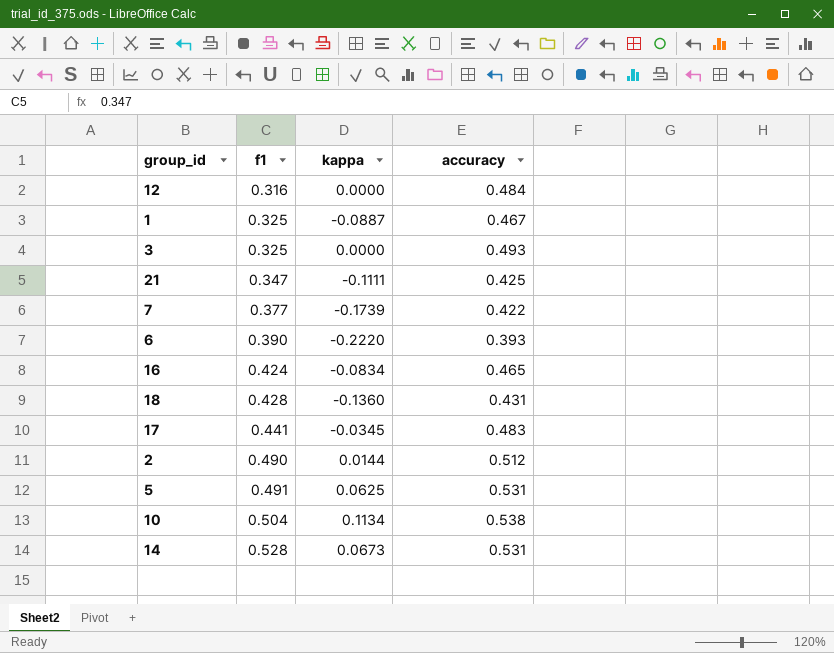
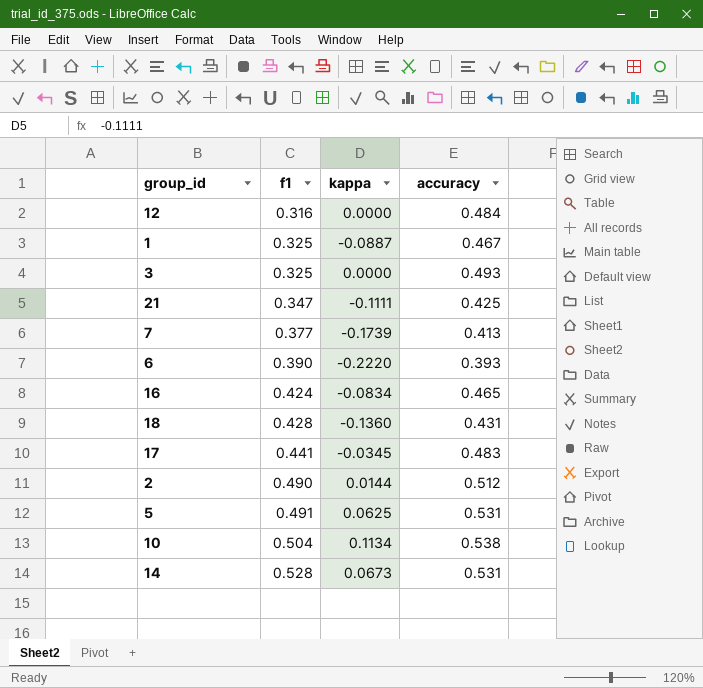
7 | accuracy: 0.422 -> 0.413

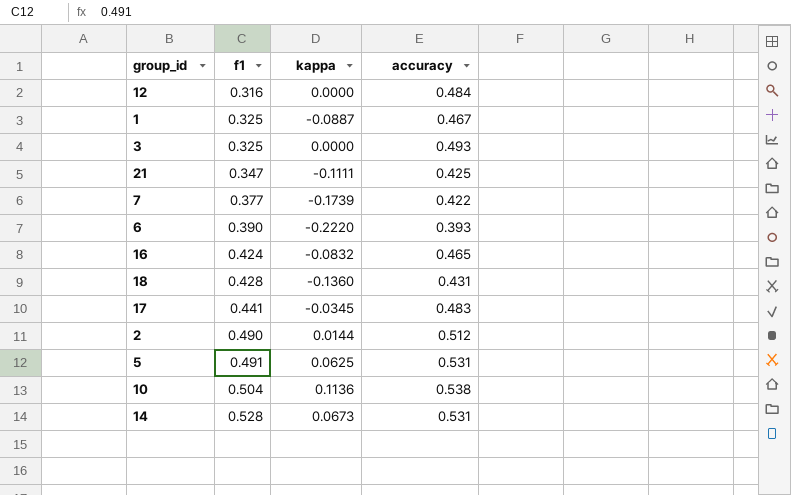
7 | accuracy: 0.413 -> 0.422
16 | kappa: -0.0834 -> -0.0832
10 | kappa: 0.1134 -> 0.1136

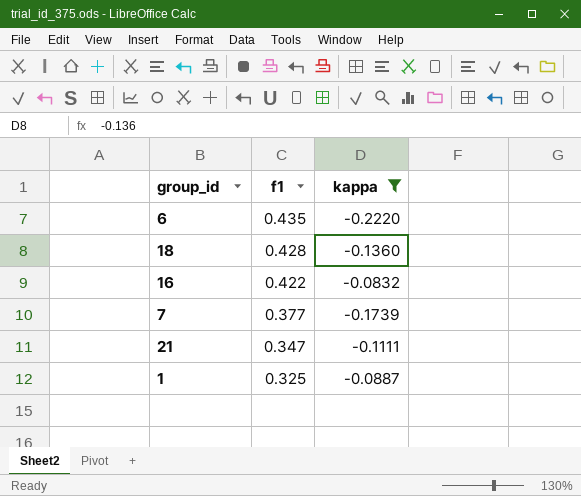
filter: none -> kappa <= -0.0832
row order: f1 ascending -> f1 descending
column accuracy | position: 4 -> none
6 | f1: 0.390 -> 0.435
16 | f1: 0.424 -> 0.422

